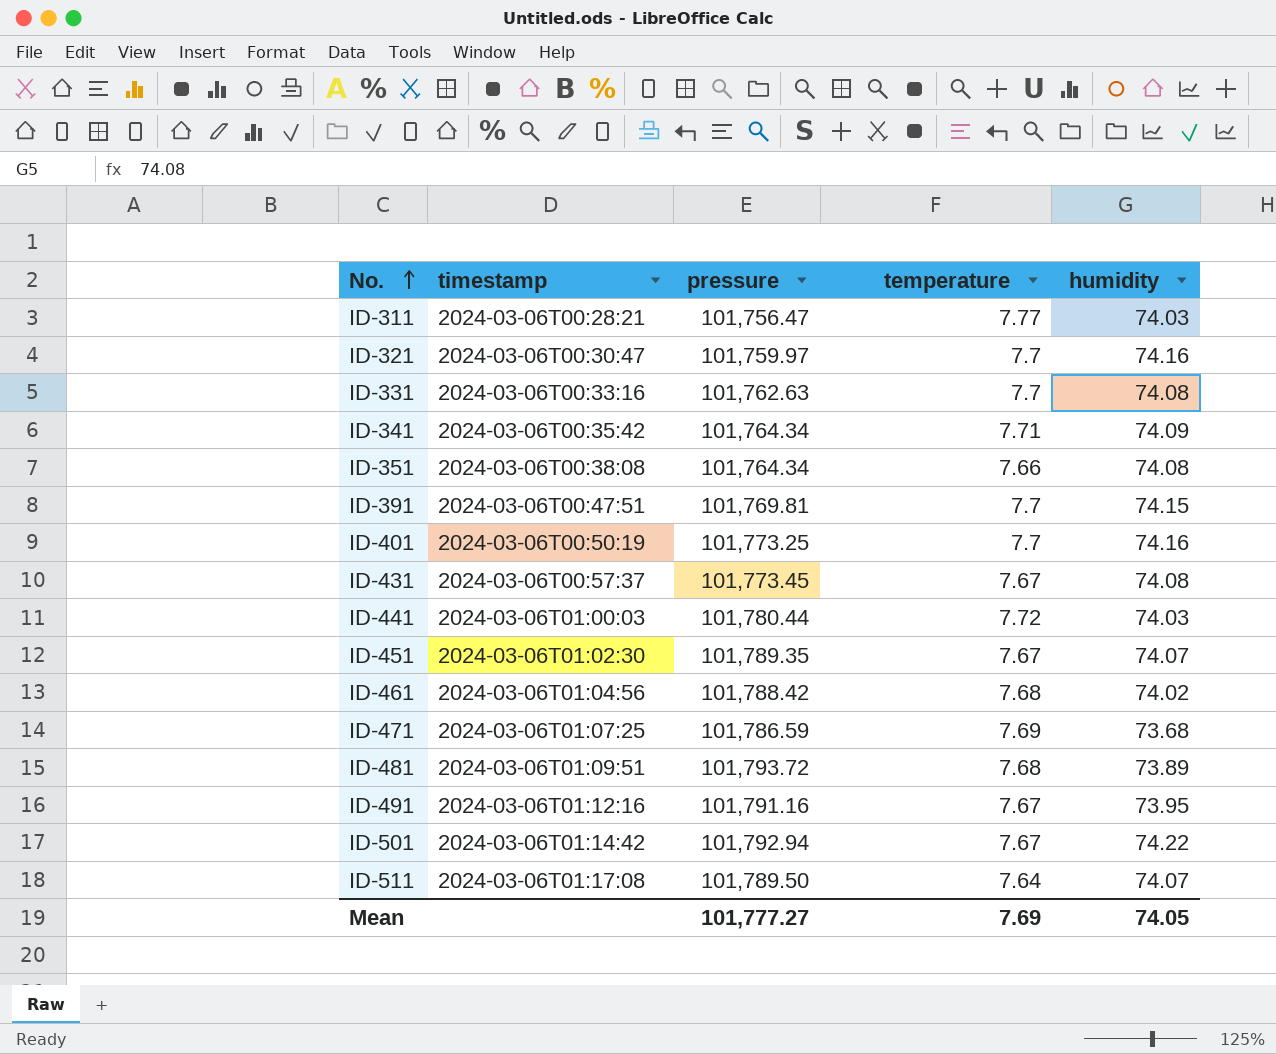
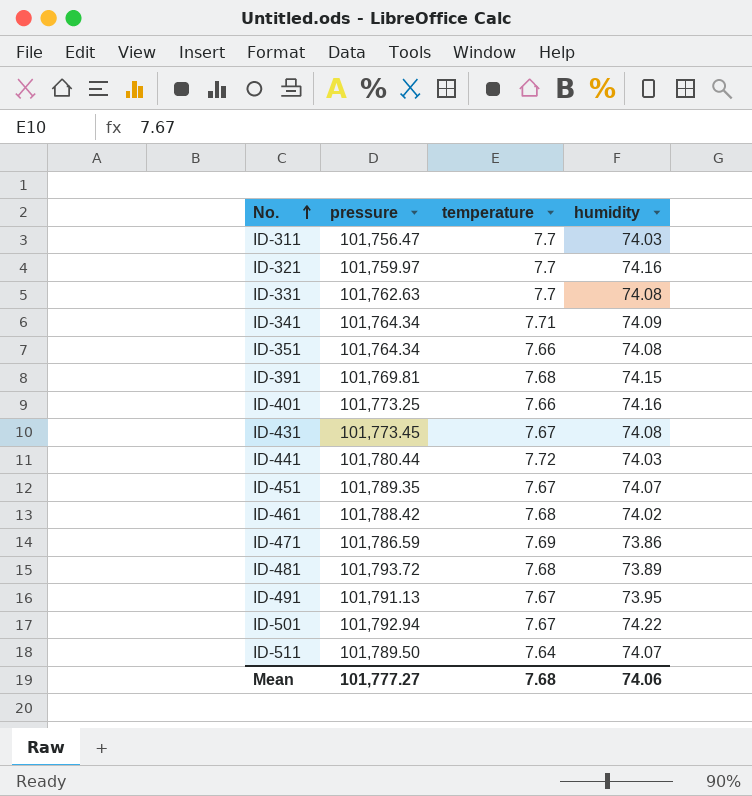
column timestamp | position: 2 -> none
ID-311 | temperature: 7.77 -> 7.7
ID-391 | temperature: 7.7 -> 7.68
ID-401 | temperature: 7.7 -> 7.66
ID-471 | humidity: 73.68 -> 73.86
ID-491 | pressure: 101,791.16 -> 101,791.13
Mean | temperature: 7.69 -> 7.68
Mean | humidity: 74.05 -> 74.06

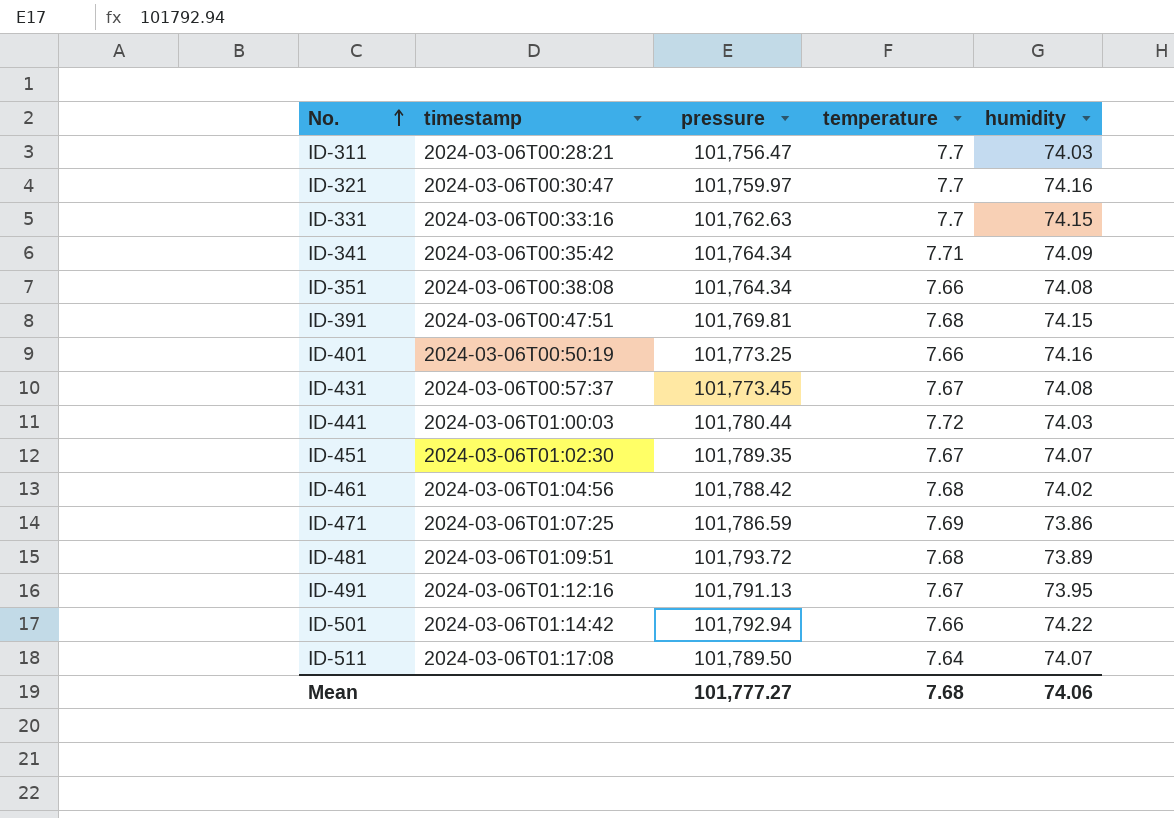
column timestamp | position: none -> 2
ID-331 | humidity: 74.08 -> 74.15
ID-501 | temperature: 7.67 -> 7.66

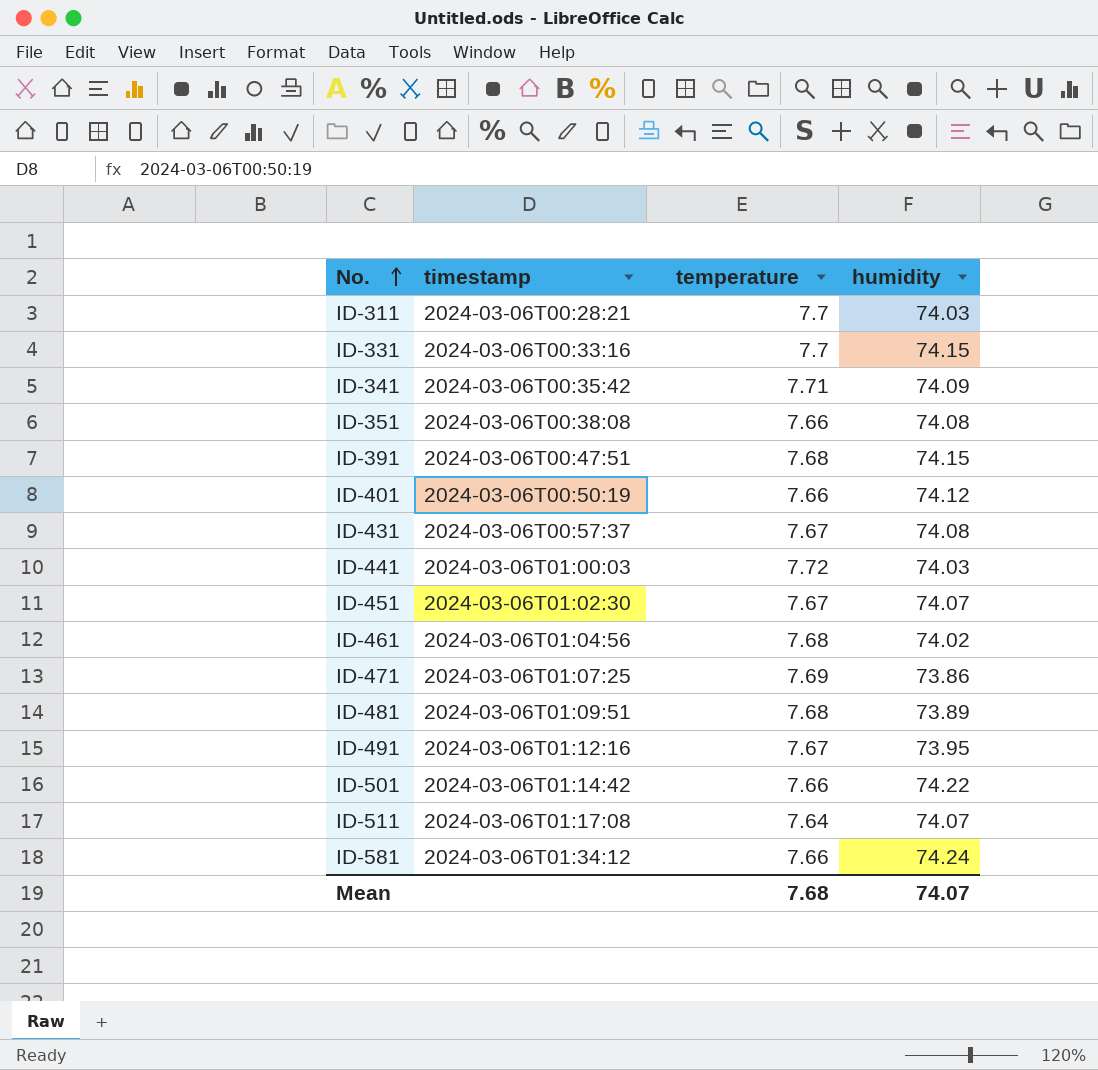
column pressure | position: 3 -> none
row ID-321: 2024-03-06T00:30:47 | 101,759.97 | 7.7 | 74.16 -> none
ID-401 | humidity: 74.16 -> 74.12
row ID-581: none -> 2024-03-06T01:34:12 | 7.66 | 74.24
Mean | humidity: 74.06 -> 74.07

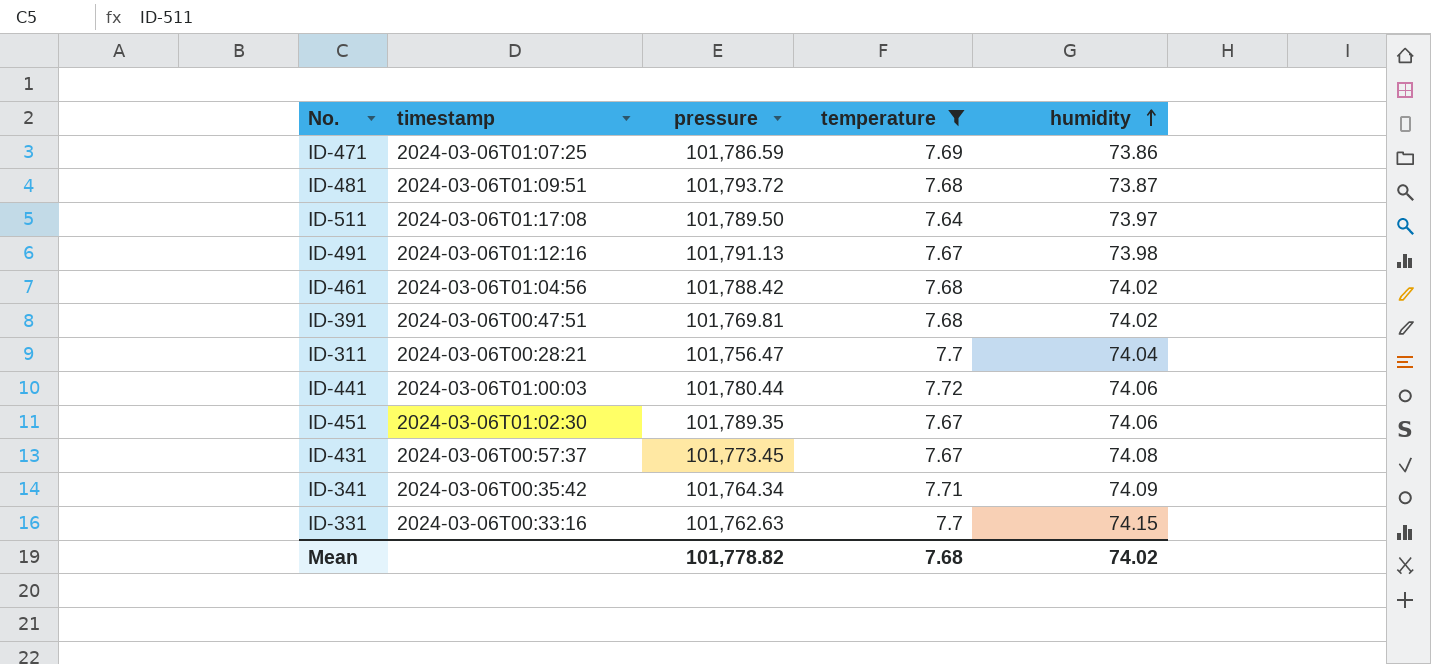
filter: none -> temperature != 7.66
row order: No. ascending -> humidity ascending
column pressure | position: none -> 3
ID-481 | humidity: 73.89 -> 73.87
ID-511 | humidity: 74.07 -> 73.97
ID-491 | humidity: 73.95 -> 73.98
ID-391 | humidity: 74.15 -> 74.02
ID-311 | humidity: 74.03 -> 74.04
ID-441 | humidity: 74.03 -> 74.06
ID-451 | humidity: 74.07 -> 74.06
Mean | humidity: 74.07 -> 74.02

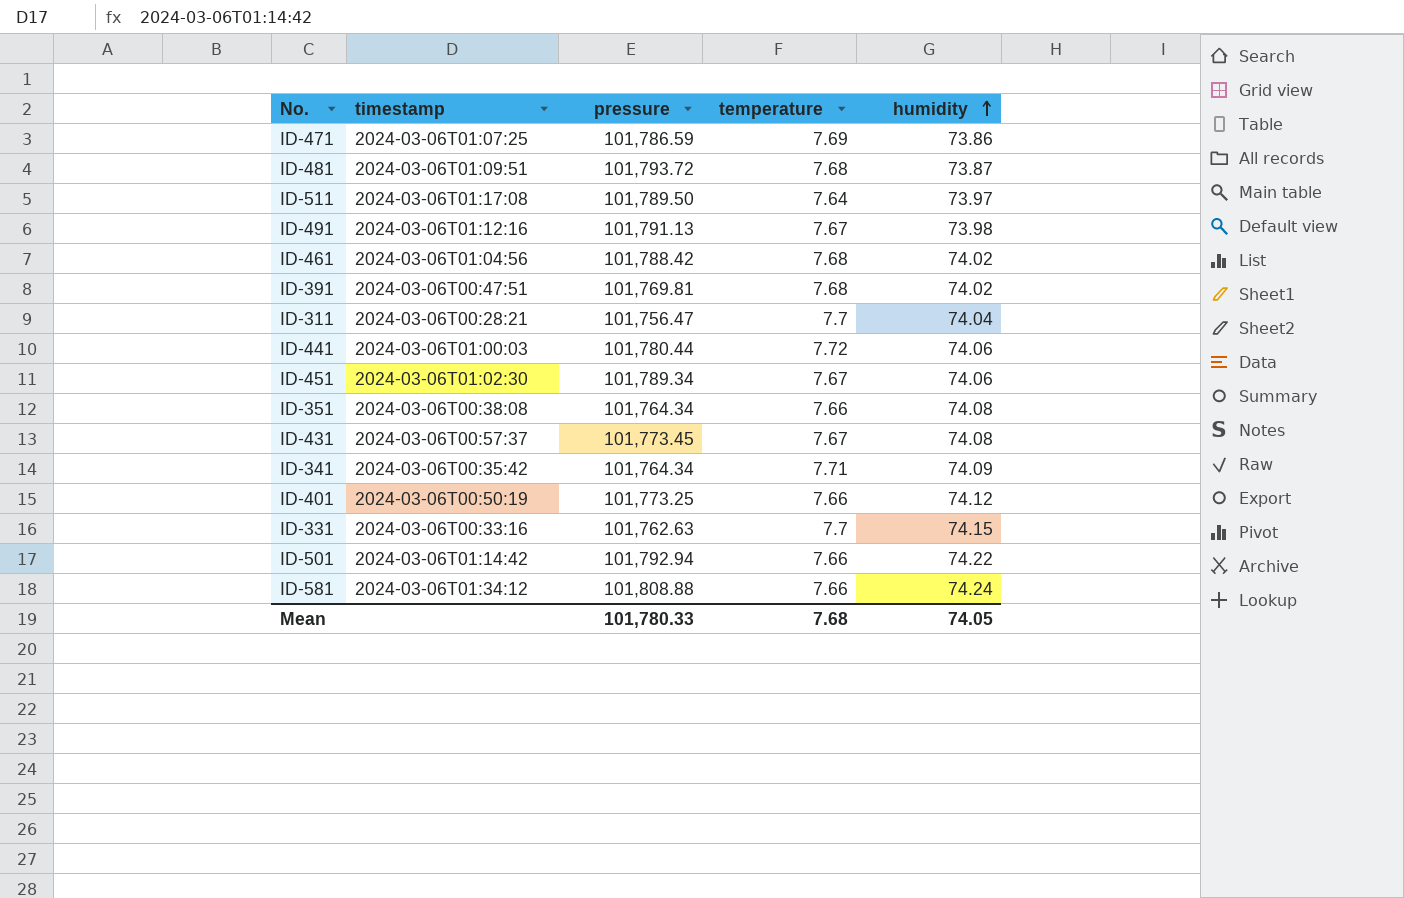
filter: temperature != 7.66 -> none
ID-451 | pressure: 101,789.35 -> 101,789.34
Mean | pressure: 101,778.82 -> 101,780.33
Mean | humidity: 74.02 -> 74.05

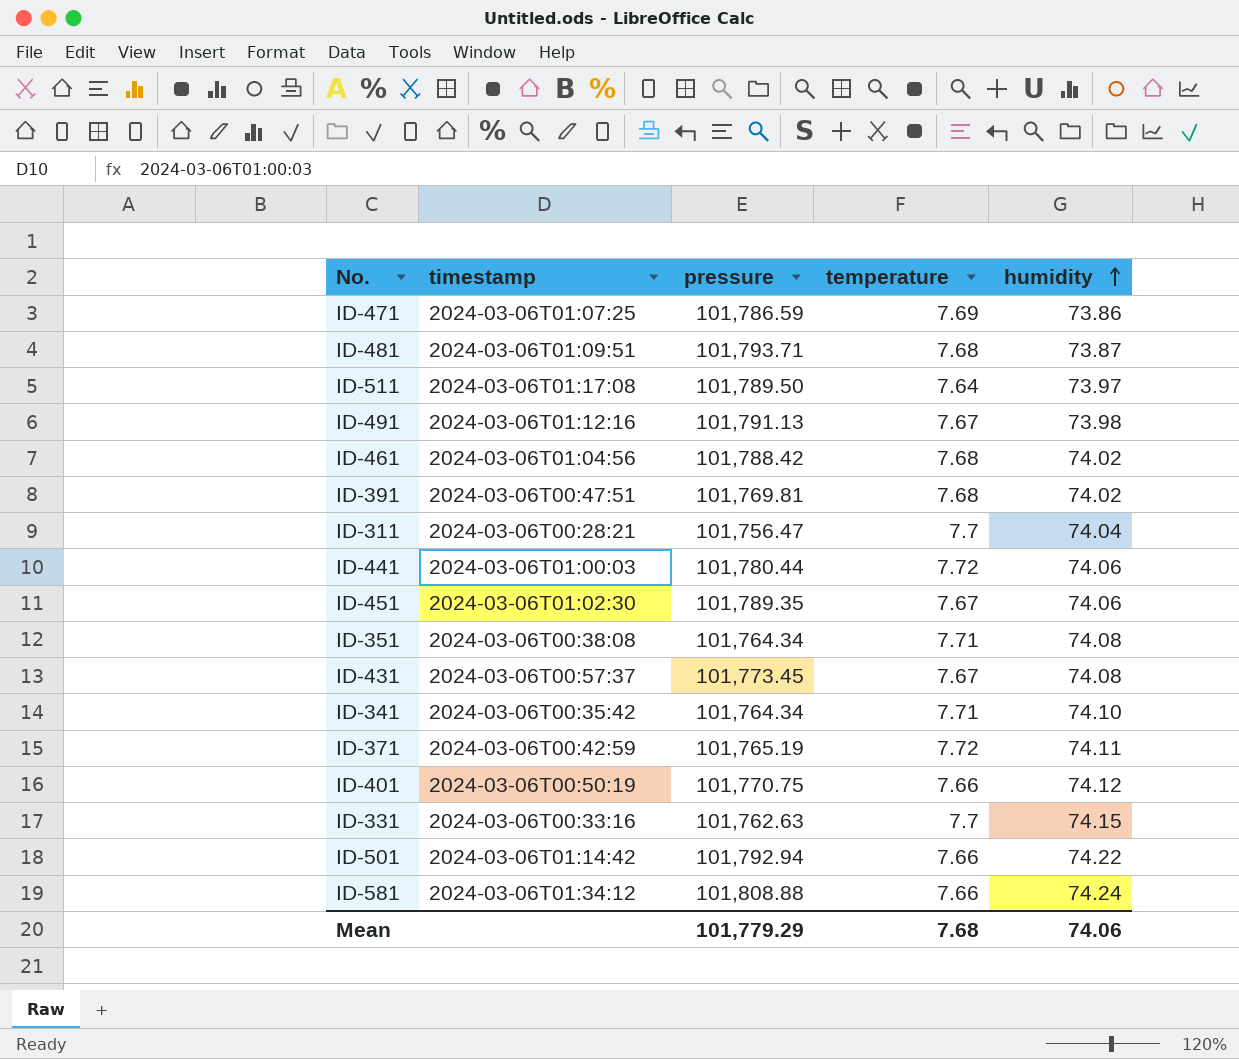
ID-481 | pressure: 101,793.72 -> 101,793.71
ID-451 | pressure: 101,789.34 -> 101,789.35
ID-351 | temperature: 7.66 -> 7.71
ID-341 | humidity: 74.09 -> 74.10
row ID-371: none -> 2024-03-06T00:42:59 | 101,765.19 | 7.72 | 74.11
ID-401 | pressure: 101,773.25 -> 101,770.75
Mean | pressure: 101,780.33 -> 101,779.29
Mean | humidity: 74.05 -> 74.06

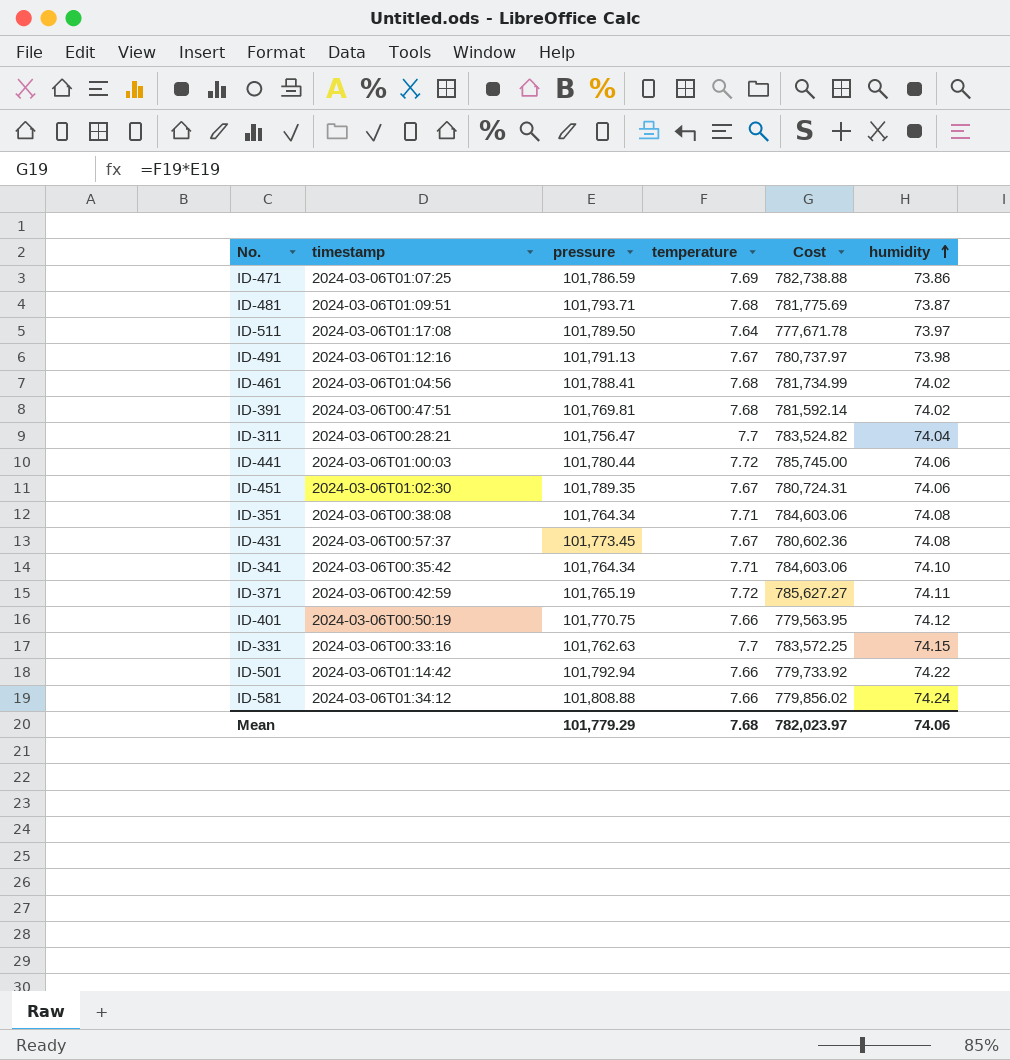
column Cost | formula: none -> [pressure] * [temperature]
ID-461 | pressure: 101,788.42 -> 101,788.41

